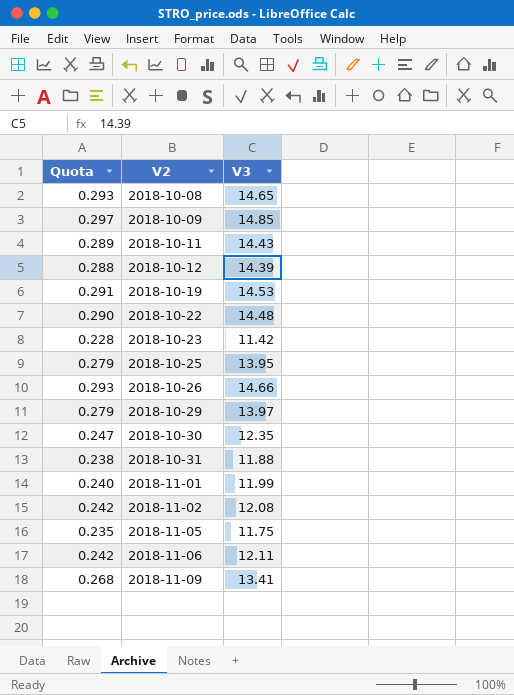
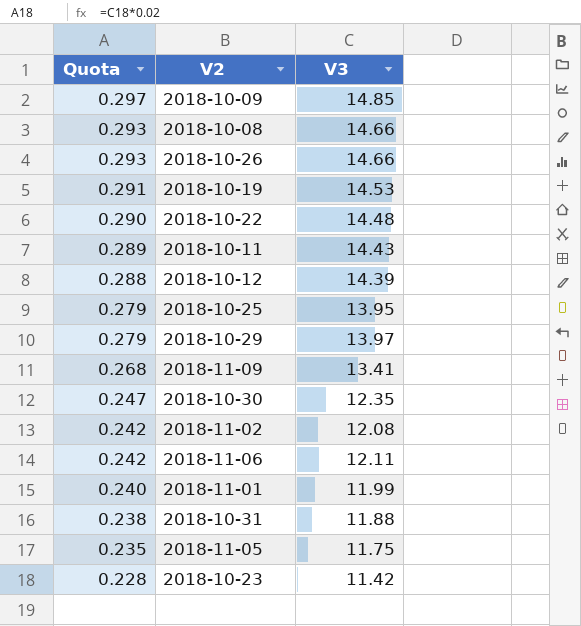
row order: V2 ascending -> Quota descending
2018-10-08 | V3: 14.65 -> 14.66

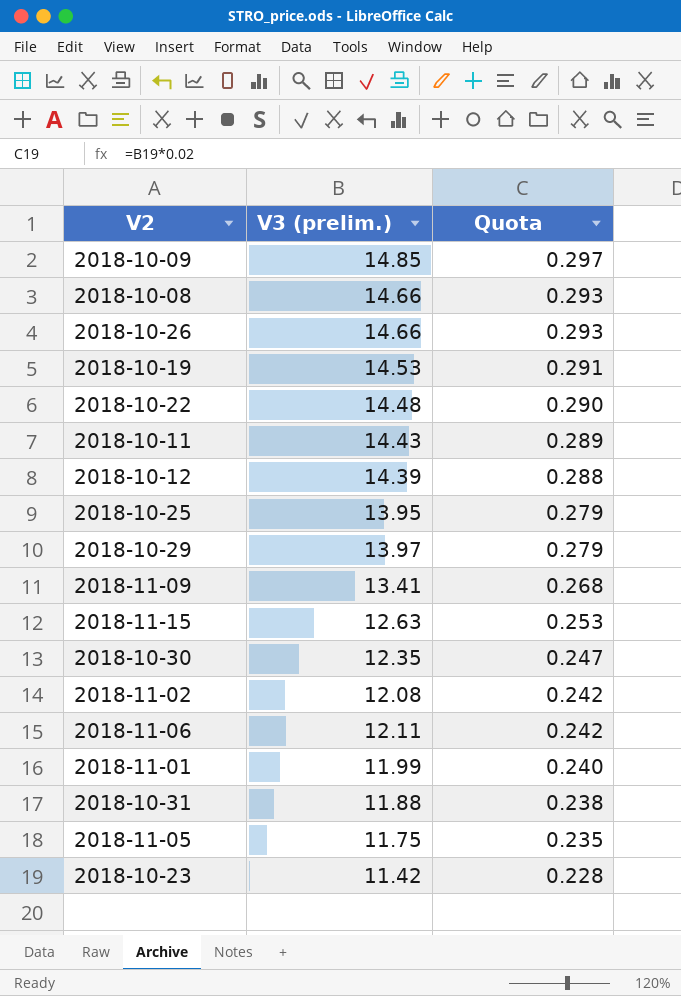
column name: V3 -> V3 (prelim.)
column Quota | position: 1 -> 3
row 2018-11-15: none -> 12.63 | 0.253

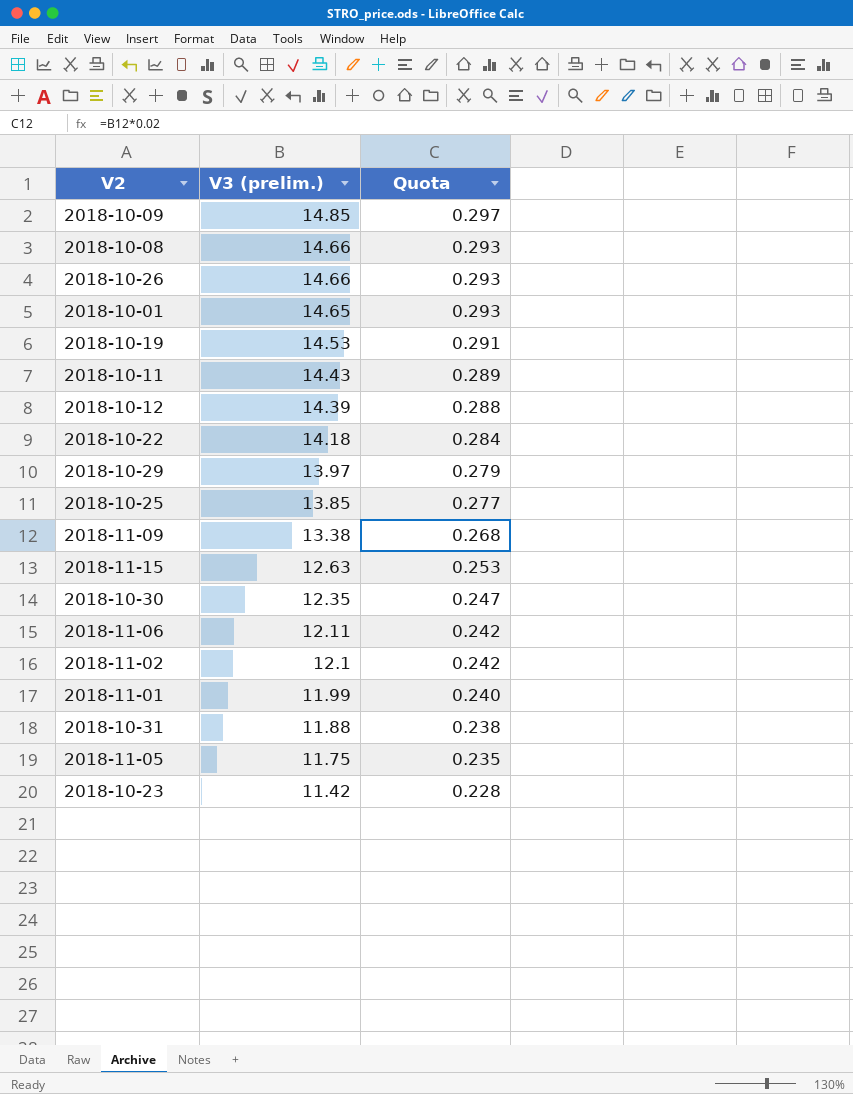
row order: Quota descending -> V3 (prelim.) descending
row 2018-10-01: none -> 14.65 | 0.293
2018-10-22 | V3 (prelim.): 14.48 -> 14.18
2018-10-22 | Quota: 0.290 -> 0.284
2018-10-25 | V3 (prelim.): 13.95 -> 13.85
2018-10-25 | Quota: 0.279 -> 0.277
2018-11-09 | V3 (prelim.): 13.41 -> 13.38
2018-11-02 | V3 (prelim.): 12.08 -> 12.1

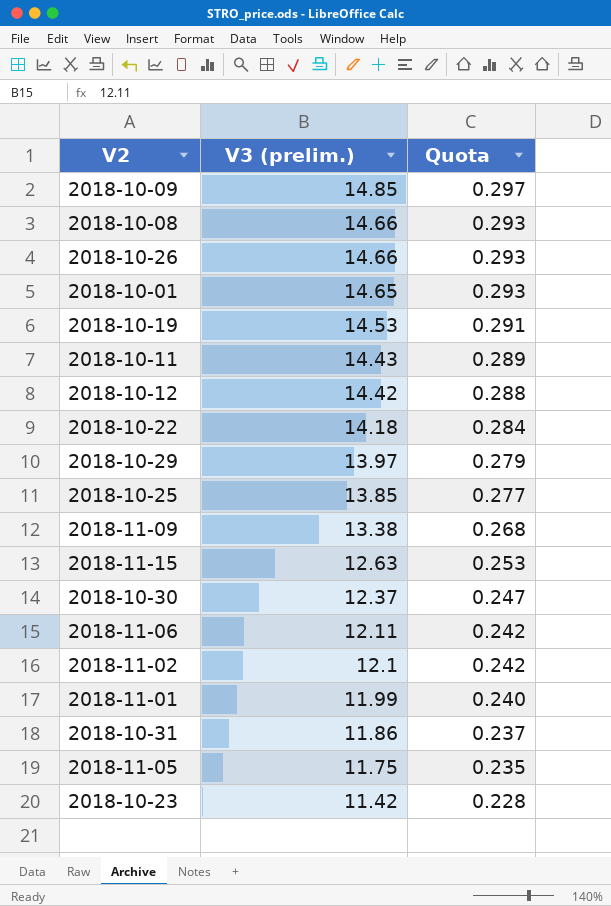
2018-10-12 | V3 (prelim.): 14.39 -> 14.42
2018-10-30 | V3 (prelim.): 12.35 -> 12.37
2018-10-31 | V3 (prelim.): 11.88 -> 11.86
2018-10-31 | Quota: 0.238 -> 0.237

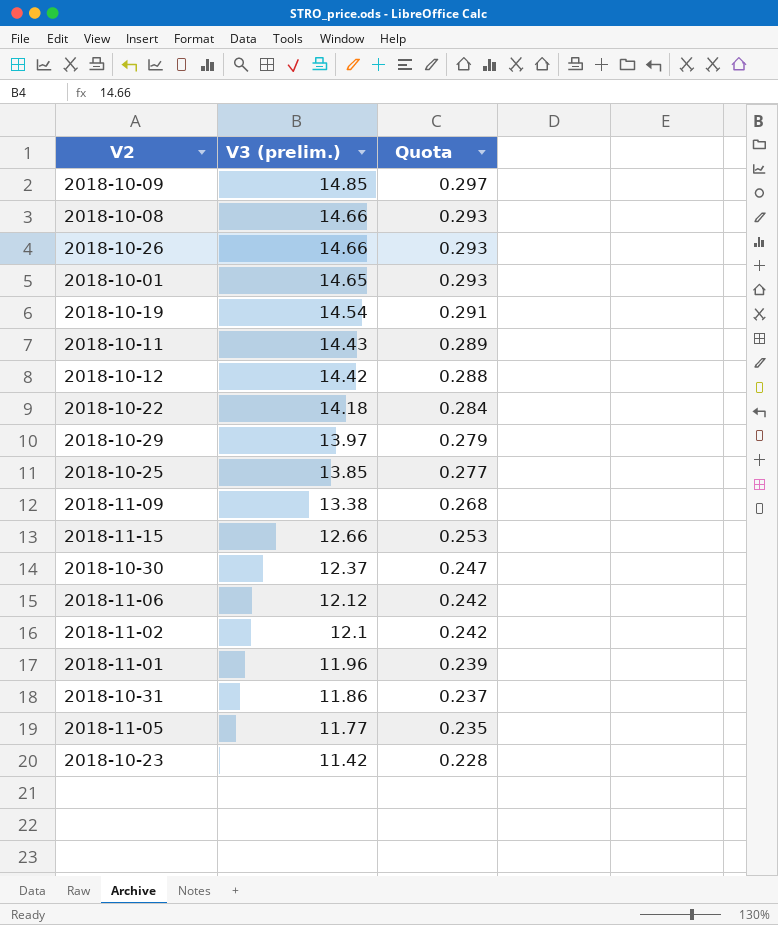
2018-10-19 | V3 (prelim.): 14.53 -> 14.54
2018-11-15 | V3 (prelim.): 12.63 -> 12.66
2018-11-06 | V3 (prelim.): 12.11 -> 12.12
2018-11-01 | V3 (prelim.): 11.99 -> 11.96
2018-11-01 | Quota: 0.240 -> 0.239
2018-11-05 | V3 (prelim.): 11.75 -> 11.77

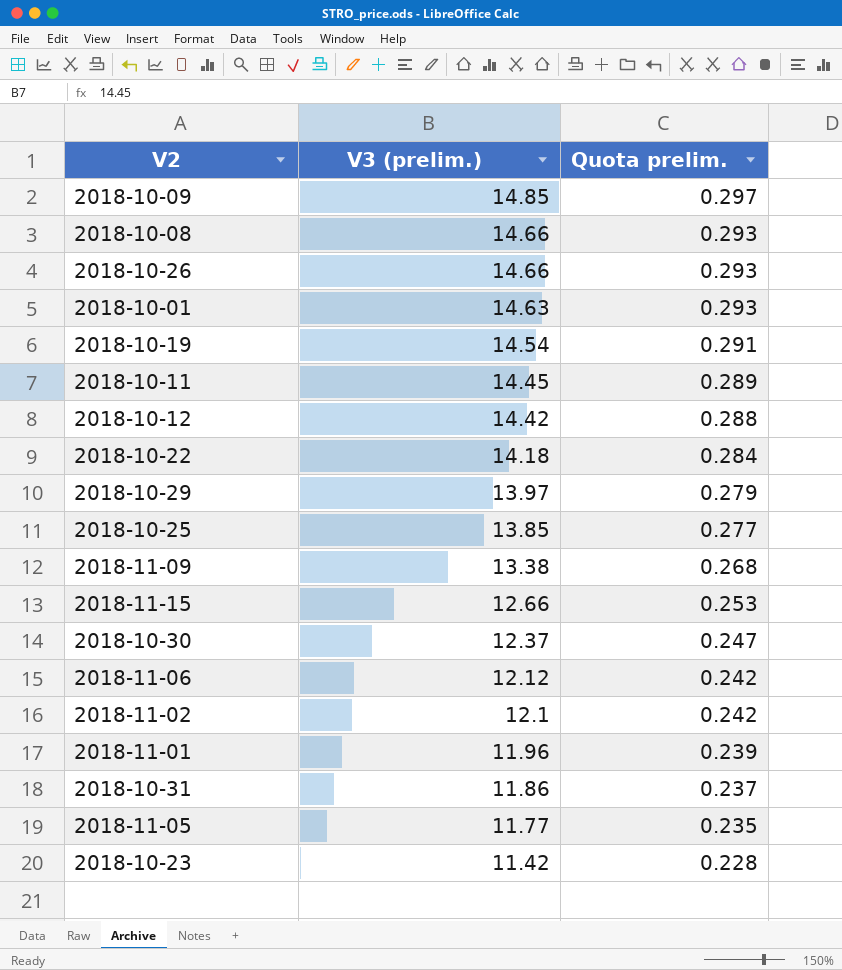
column name: Quota -> Quota prelim.
2018-10-01 | V3 (prelim.): 14.65 -> 14.63
2018-10-11 | V3 (prelim.): 14.43 -> 14.45

